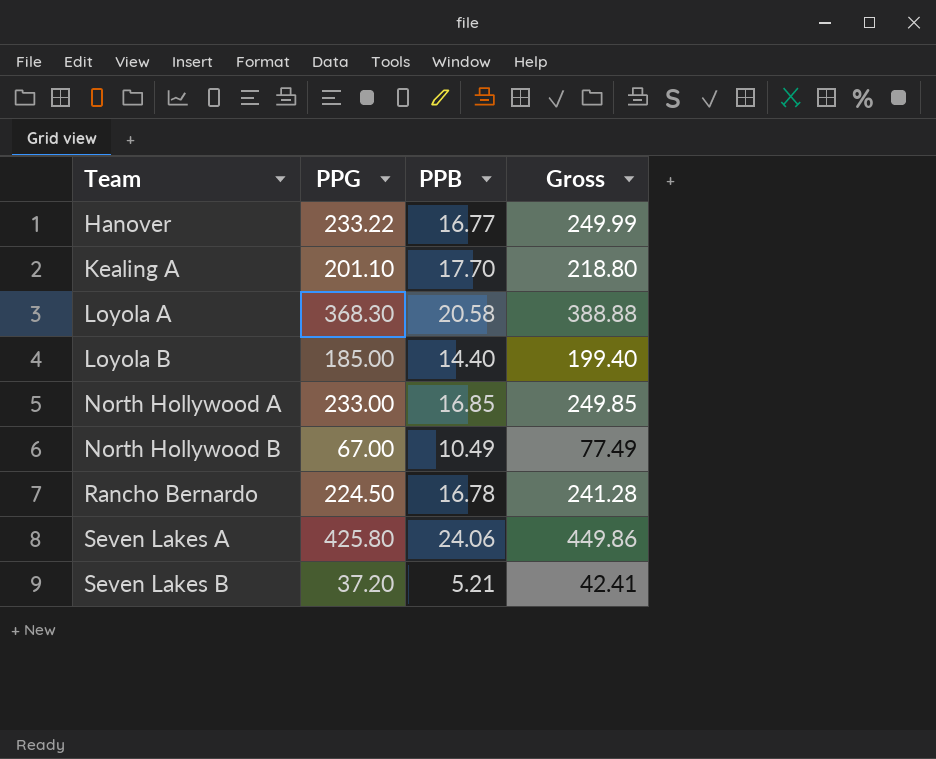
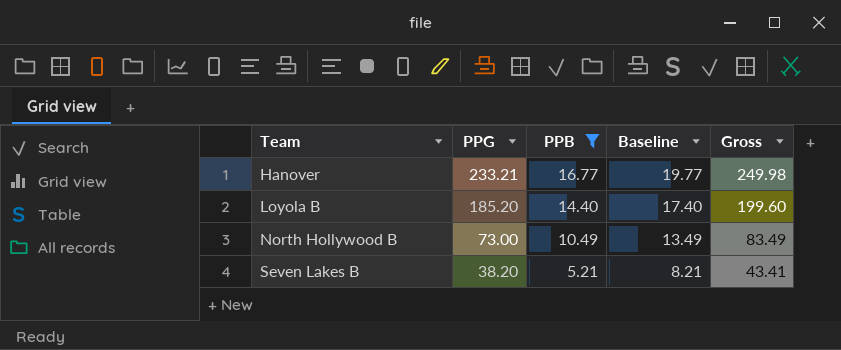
filter: none -> PPB <= 16.77
column Baseline | formula: none -> [PPB] + 3
Hanover | PPG: 233.22 -> 233.21
Hanover | Gross: 249.99 -> 249.98
Loyola B | PPG: 185.00 -> 185.20
Loyola B | Gross: 199.40 -> 199.60
North Hollywood B | PPG: 67.00 -> 73.00
North Hollywood B | Gross: 77.49 -> 83.49
Seven Lakes B | PPG: 37.20 -> 38.20
Seven Lakes B | Gross: 42.41 -> 43.41

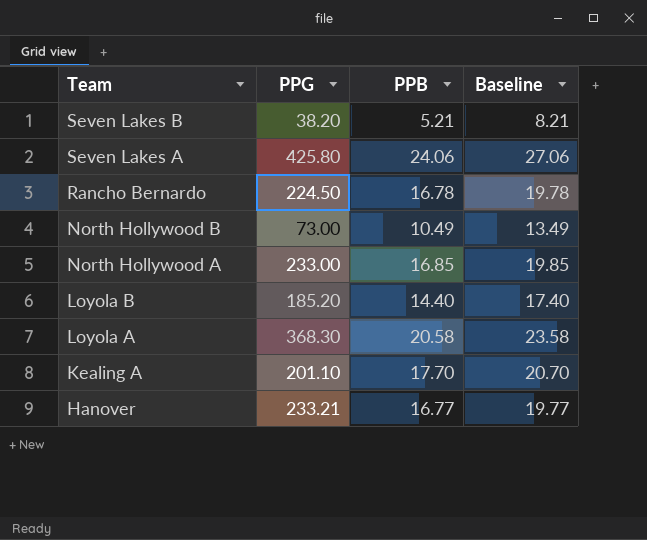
filter: PPB <= 16.77 -> none
row order: Team ascending -> Team descending
column Gross | formula: [PPG] + [PPB] -> none

